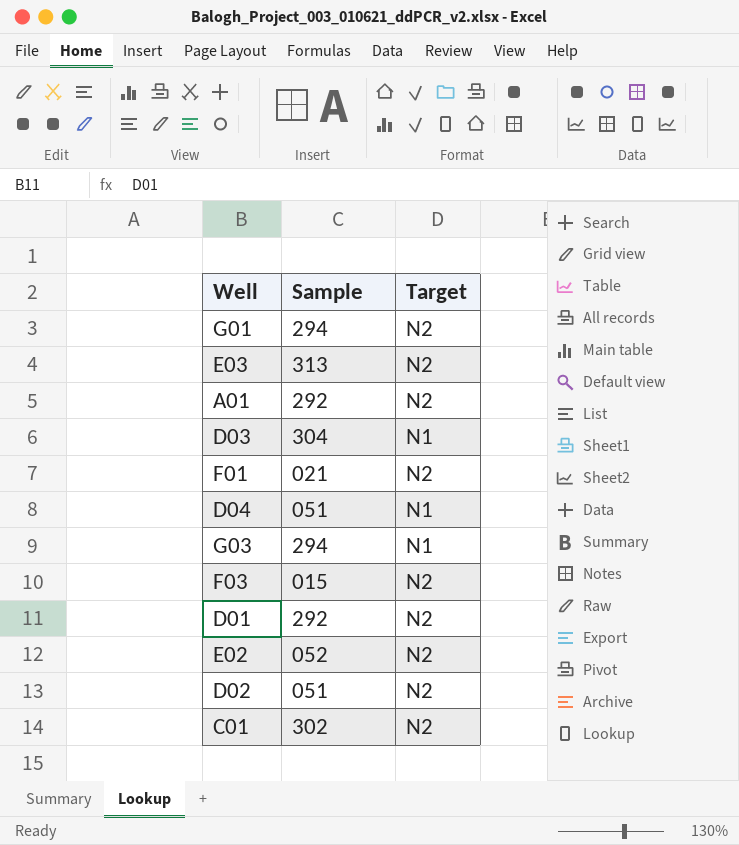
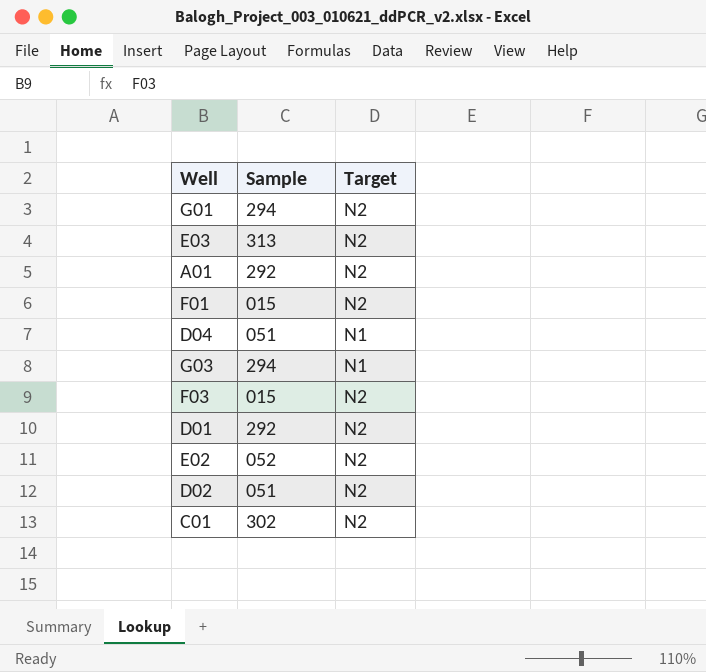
row D03: 304 | N1 -> none
F01 | Sample: 021 -> 015

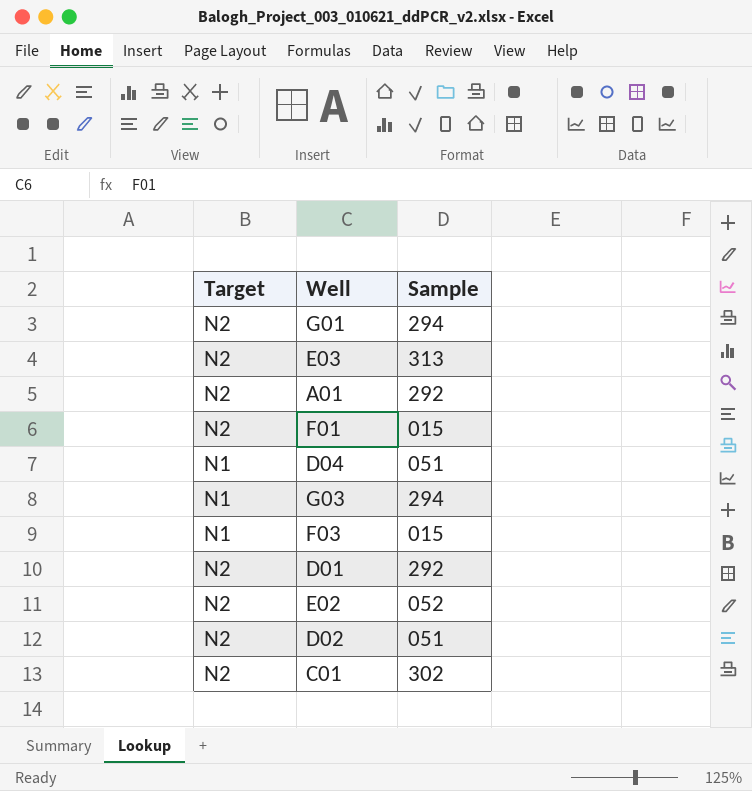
column Target | position: 3 -> 1
F03 | Target: N2 -> N1

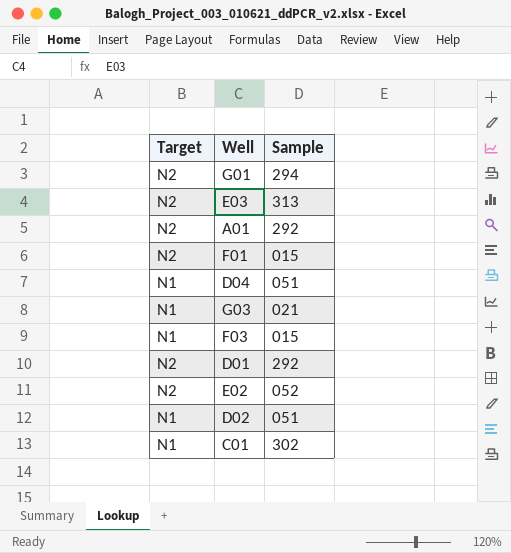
G03 | Sample: 294 -> 021
D02 | Target: N2 -> N1
C01 | Target: N2 -> N1

